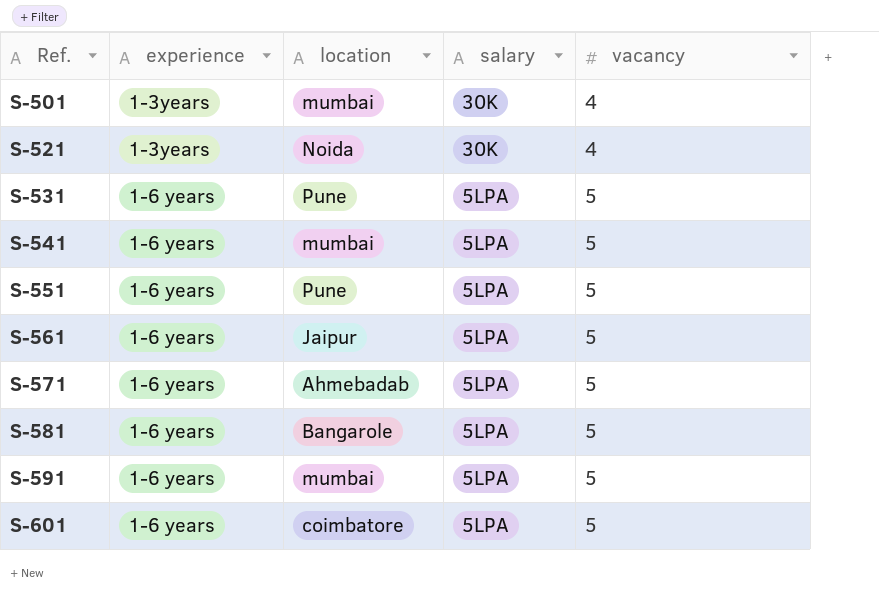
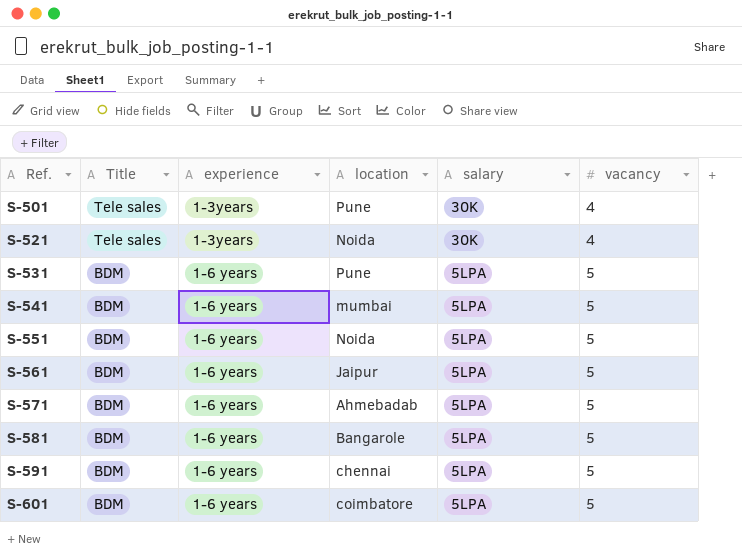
column Title | position: none -> 2
S-501 | location: mumbai -> Pune
S-551 | location: Pune -> Noida
S-591 | location: mumbai -> chennai

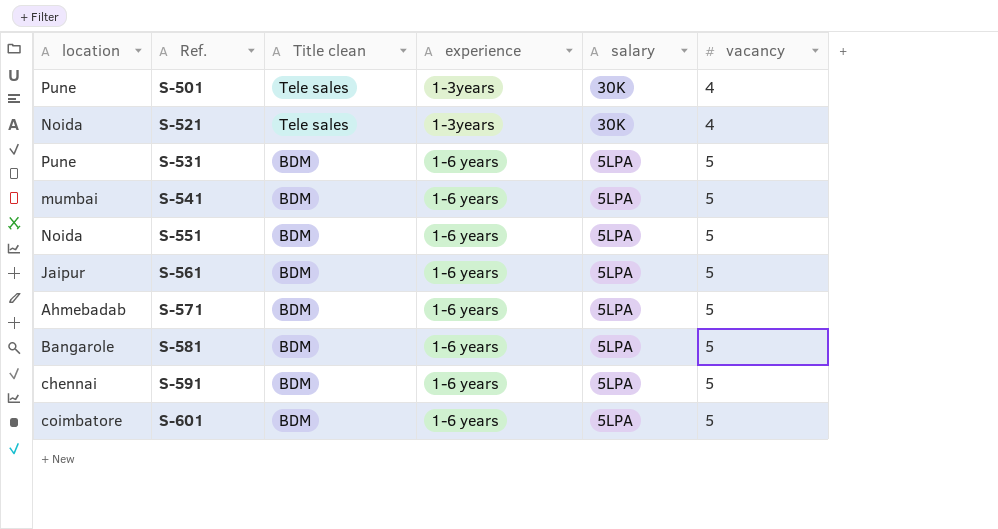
column location | position: 4 -> 1
column name: Title -> Title clean

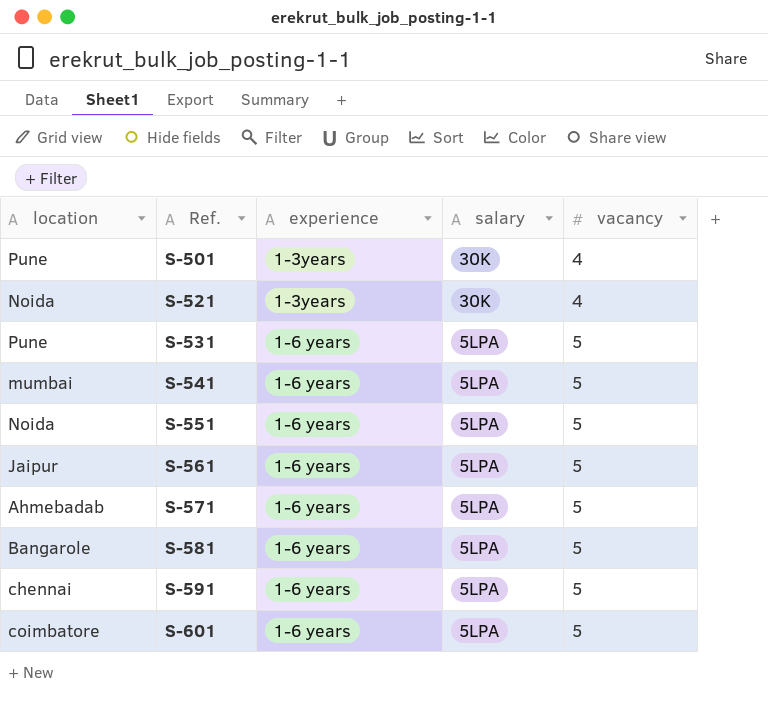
column Title clean | position: 3 -> none

